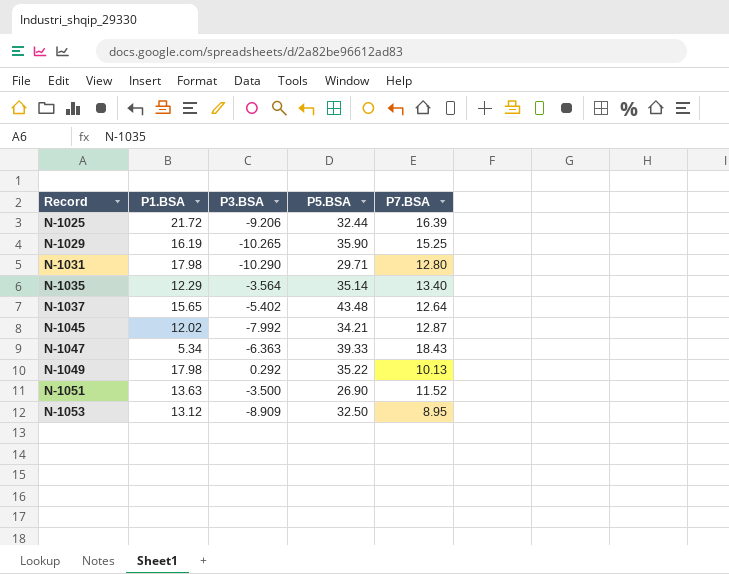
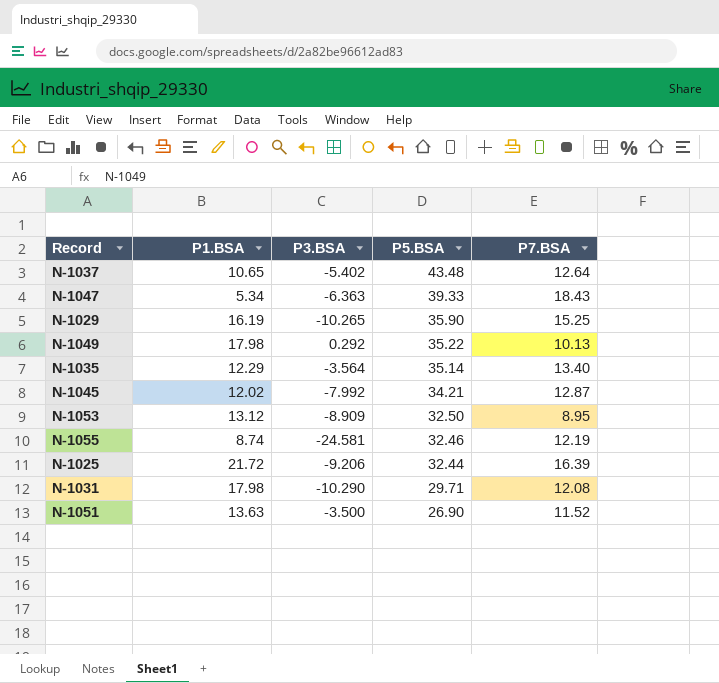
row order: Record ascending -> P5.BSA descending
N-1037 | P1.BSA: 15.65 -> 10.65
row N-1055: none -> 8.74 | -24.581 | 32.46 | 12.19
N-1031 | P7.BSA: 12.80 -> 12.08

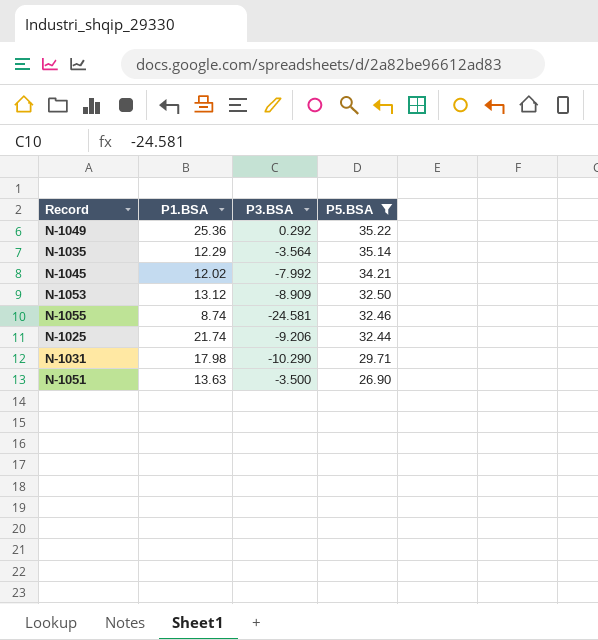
filter: none -> P5.BSA <= 35.22
column P7.BSA | position: 5 -> none
N-1049 | P1.BSA: 17.98 -> 25.36
N-1025 | P1.BSA: 21.72 -> 21.74

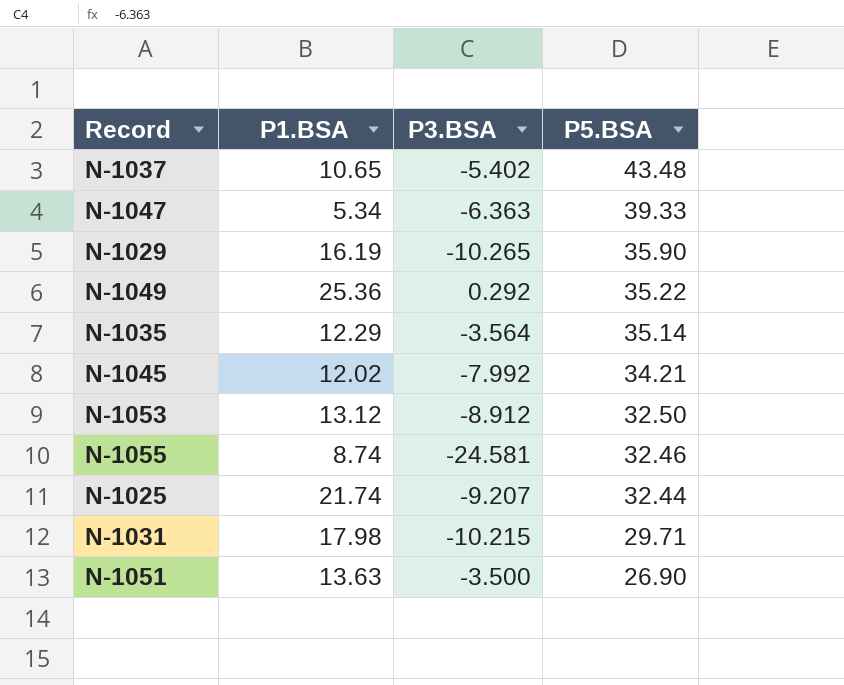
filter: P5.BSA <= 35.22 -> none
N-1053 | P3.BSA: -8.909 -> -8.912
N-1025 | P3.BSA: -9.206 -> -9.207
N-1031 | P3.BSA: -10.290 -> -10.215

